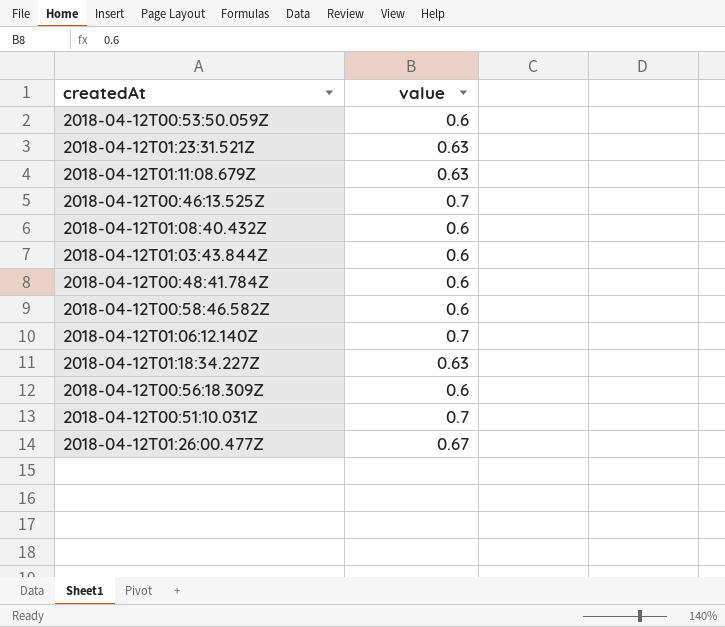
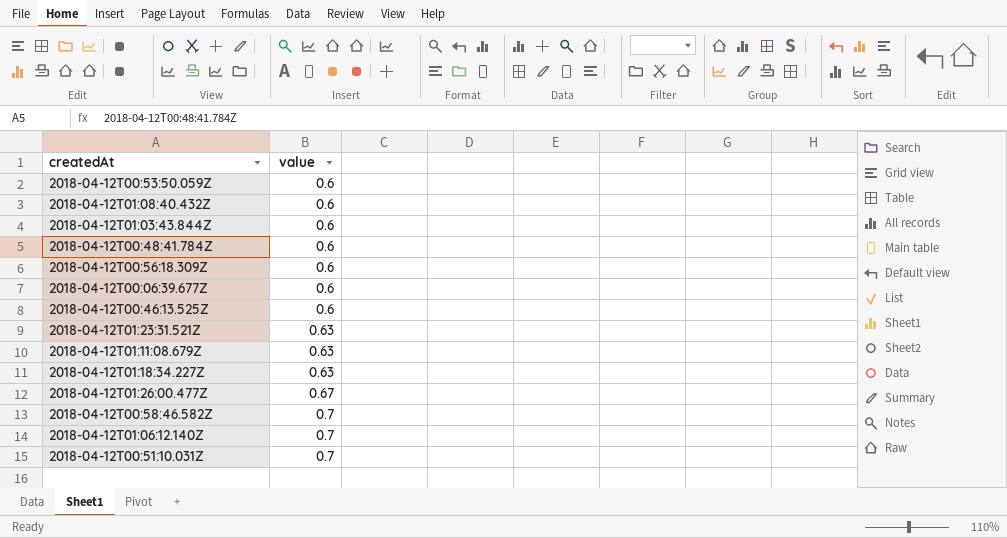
row order: none -> value ascending
row 2018-04-12T00:06:39.677Z: none -> 0.6
2018-04-12T00:46:13.525Z | value: 0.7 -> 0.6
2018-04-12T00:58:46.582Z | value: 0.6 -> 0.7

